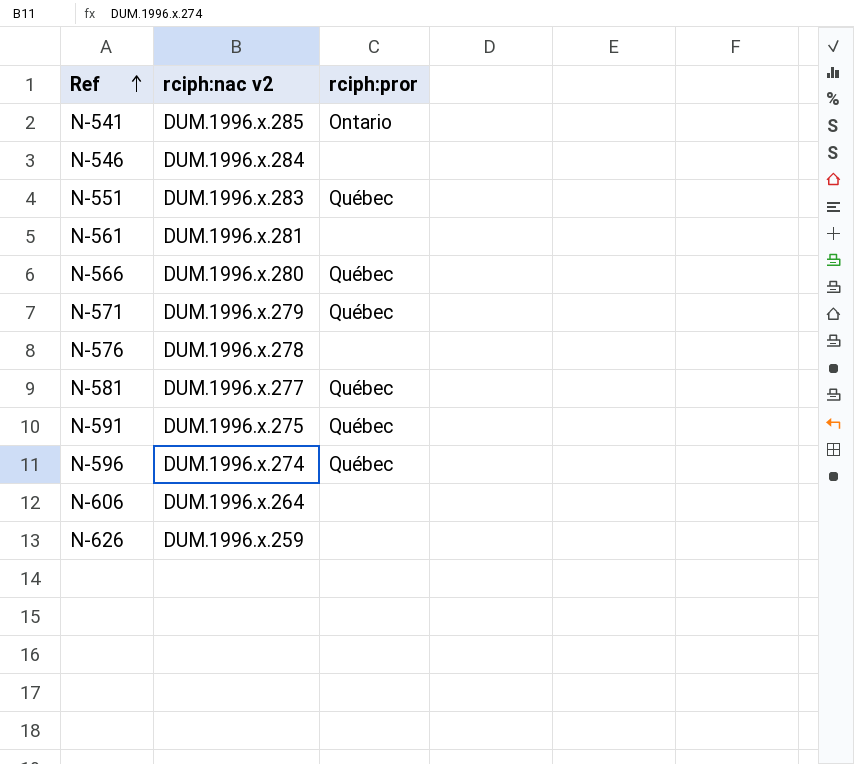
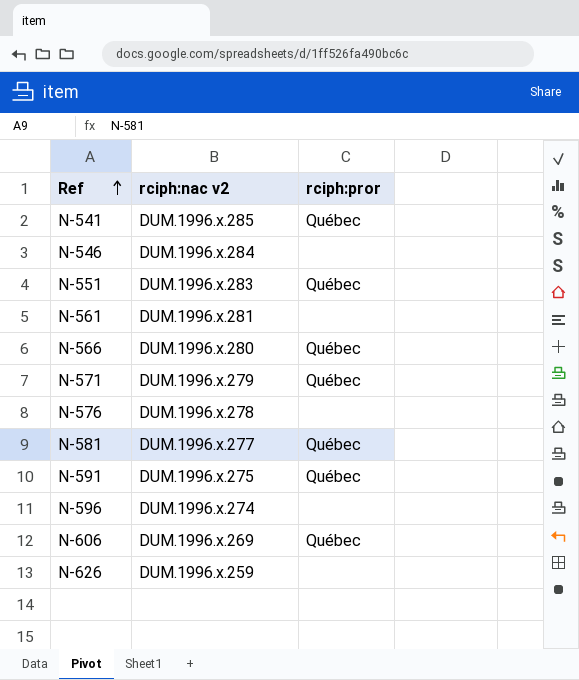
N-541 | rciph:pror: Ontario -> Québec
N-596 | rciph:pror: Québec -> none
N-606 | rciph:nac v2: DUM.1996.x.264 -> DUM.1996.x.269
N-606 | rciph:pror: none -> Québec

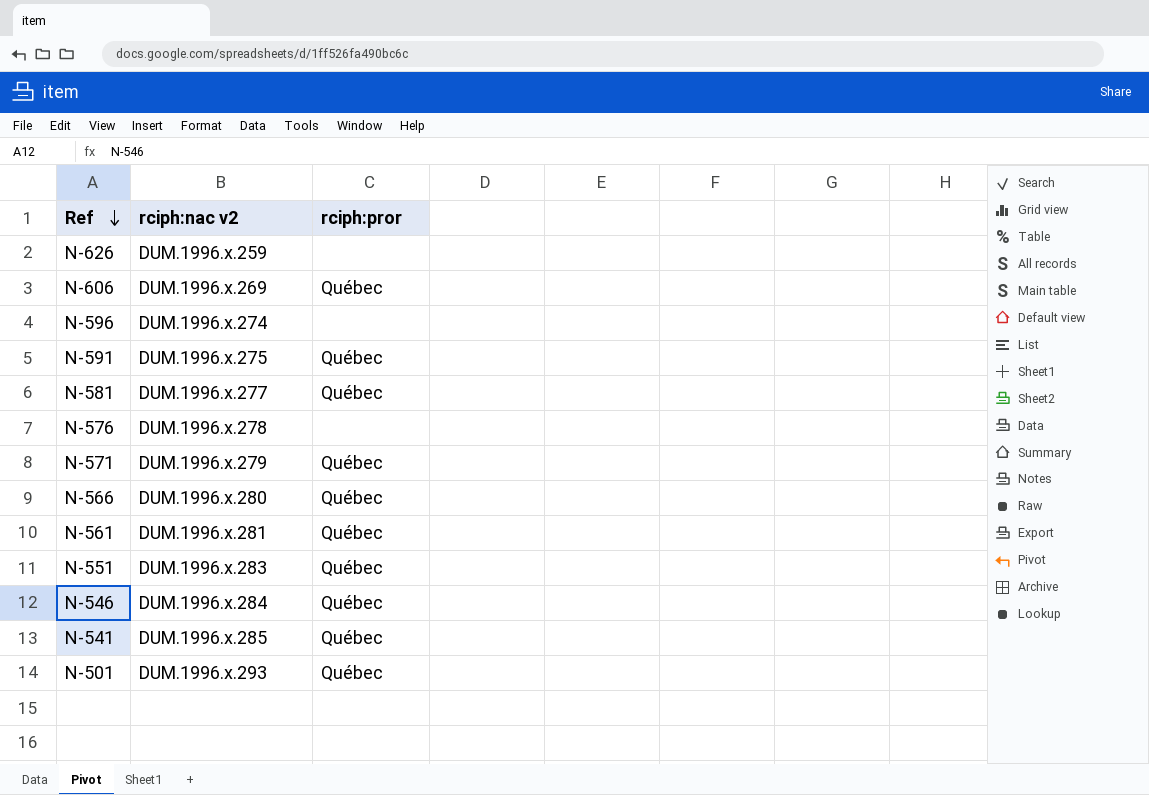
row order: Ref ascending -> Ref descending
N-561 | rciph:pror: none -> Québec
N-546 | rciph:pror: none -> Québec
row N-501: none -> DUM.1996.x.293 | Québec

